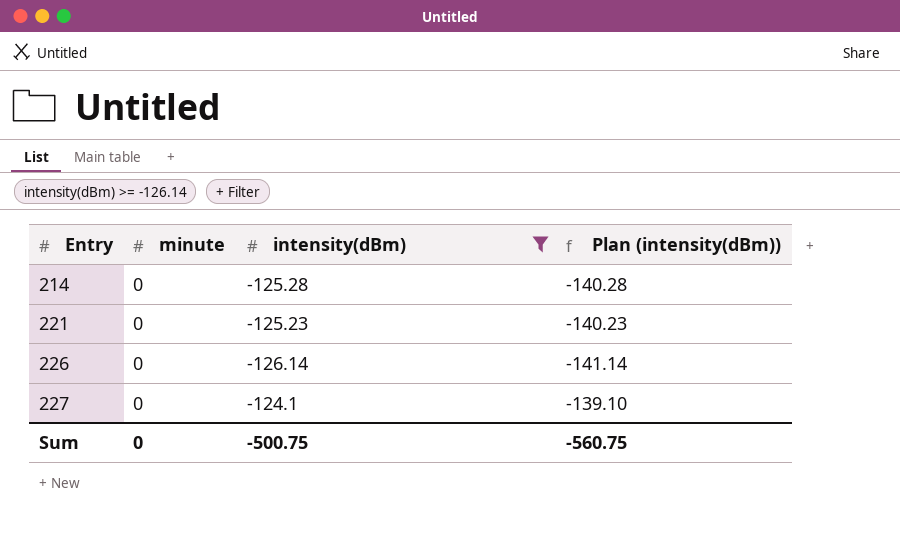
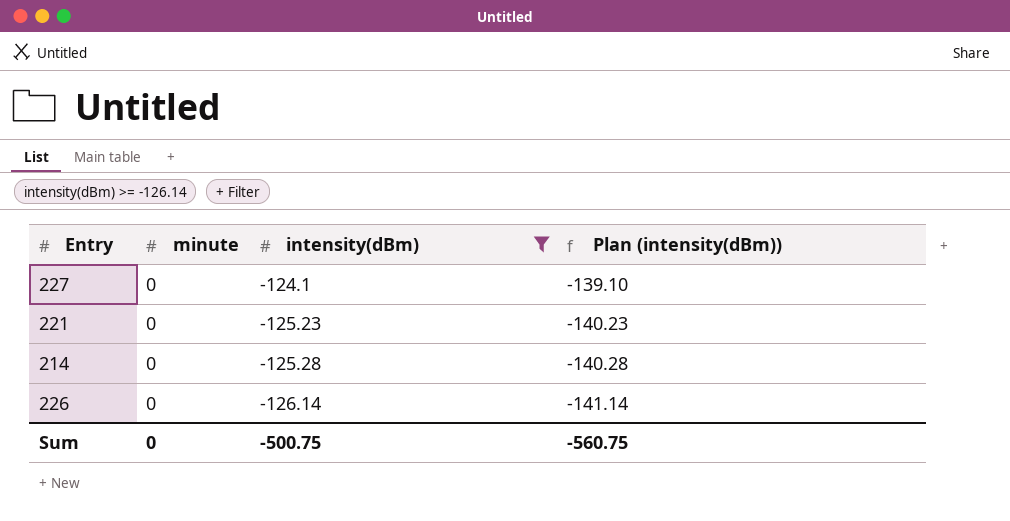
row order: Entry ascending -> intensity(dBm) descending

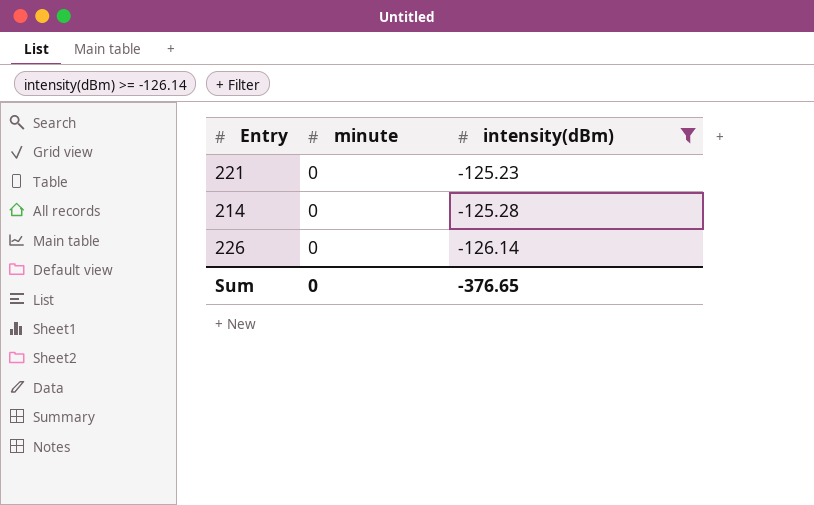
column Plan (intensity(dBm)) | formula: [intensity(dBm)] - 15 -> none
row 227: 0 | -124.1 | -139.10 -> none
Sum | intensity(dBm): -500.75 -> -376.65

